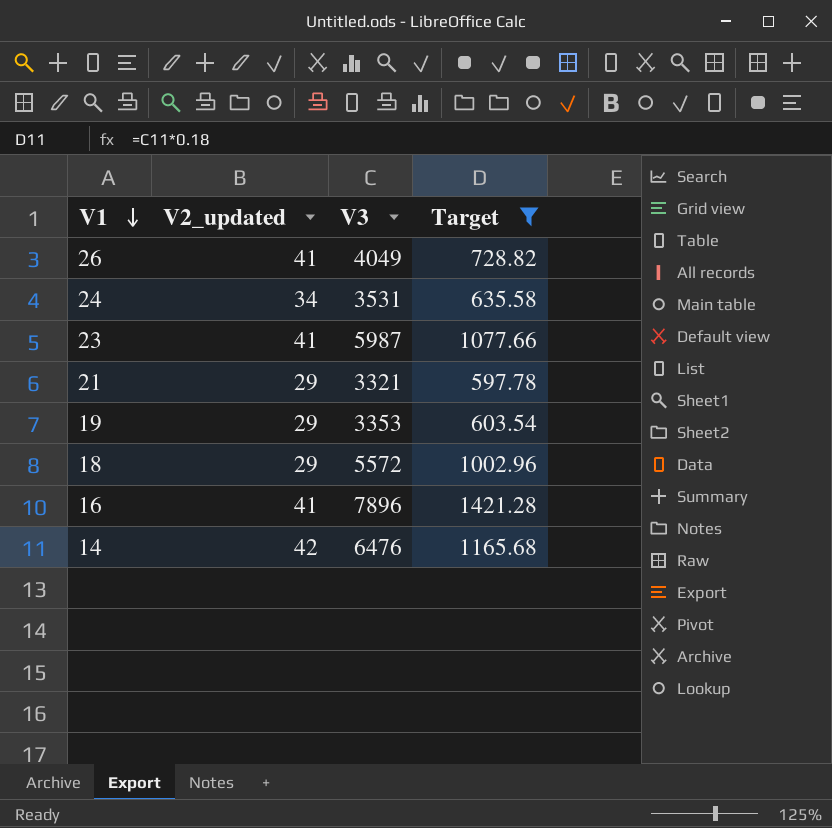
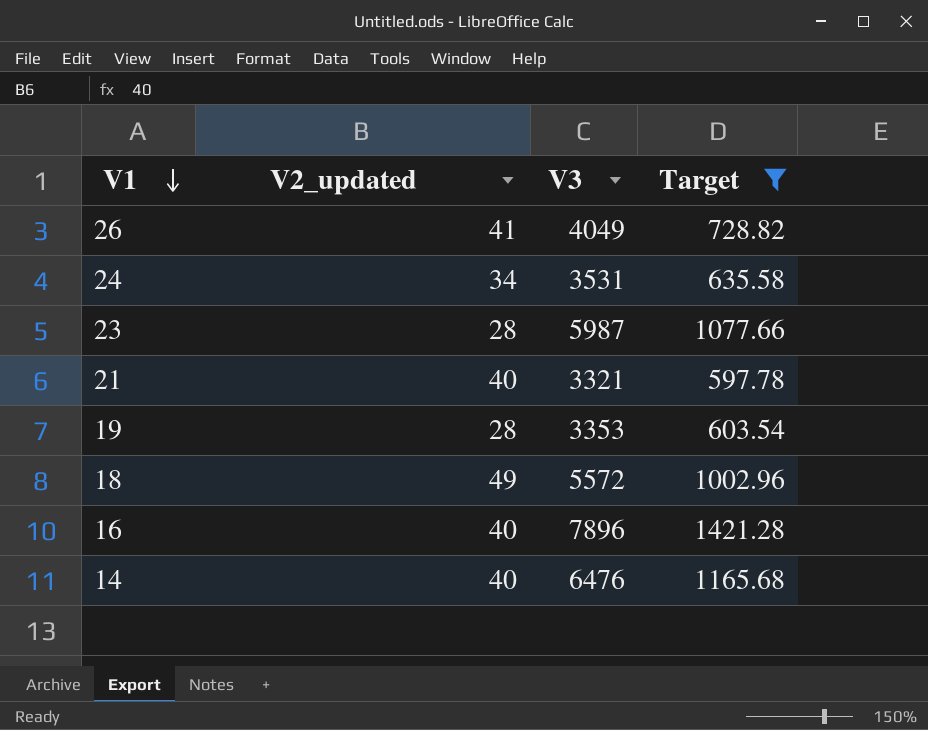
23 | V2_updated: 41 -> 28
21 | V2_updated: 29 -> 40
19 | V2_updated: 29 -> 28
18 | V2_updated: 29 -> 49
16 | V2_updated: 41 -> 40
14 | V2_updated: 42 -> 40

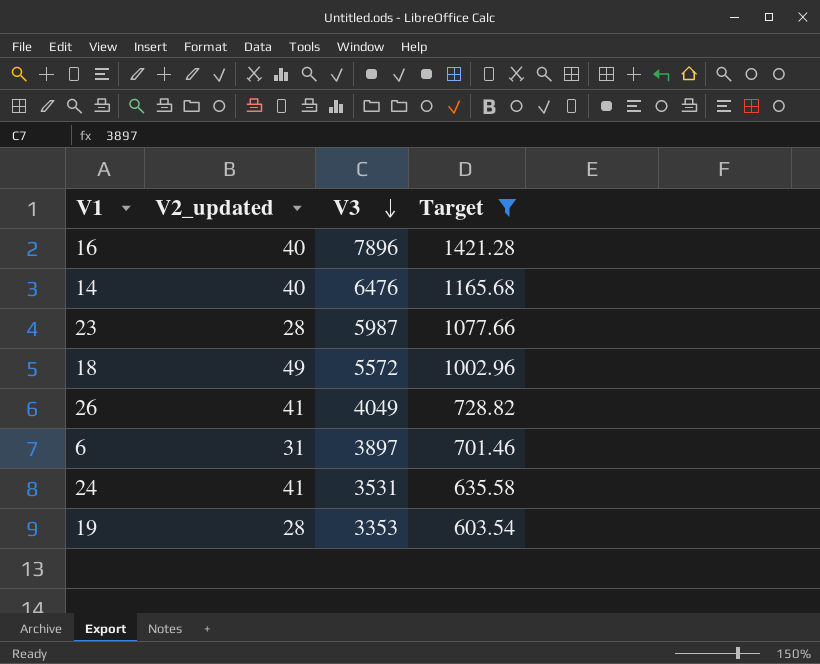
row order: V1 descending -> V3 descending
row 21: 40 | 3321 | 597.78 -> none
row 6: none -> 31 | 3897 | 701.46
24 | V2_updated: 34 -> 41

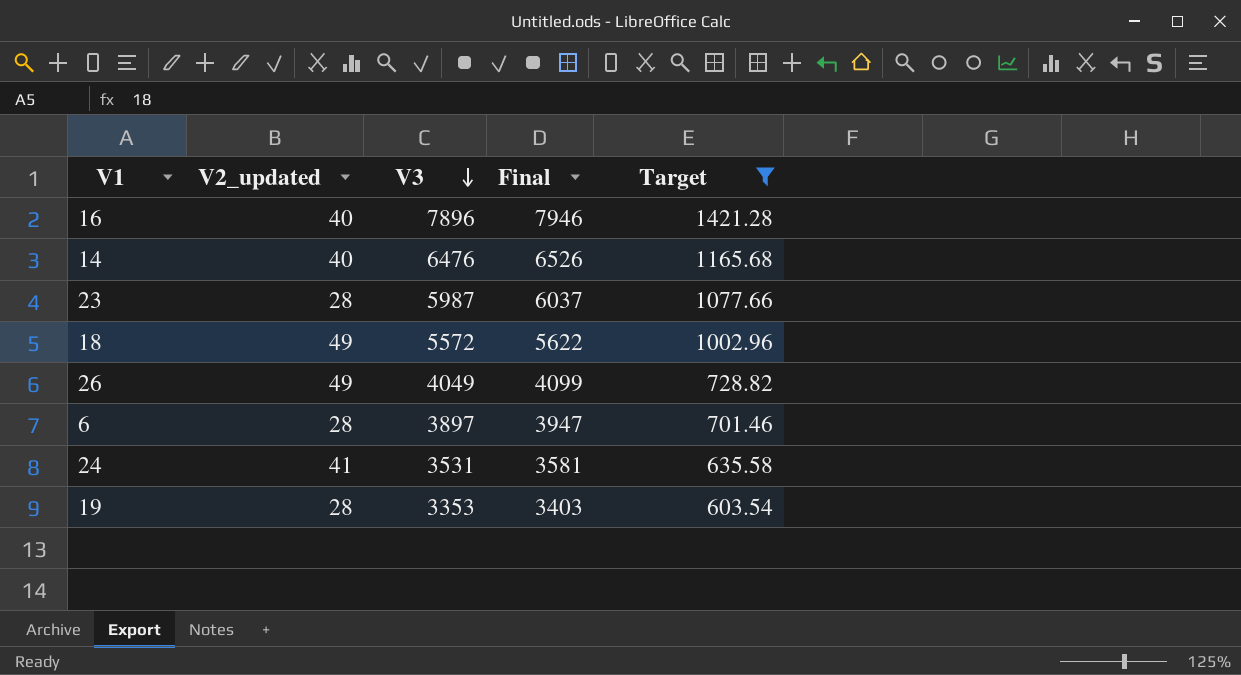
column Final | formula: none -> [V3] + 50
26 | V2_updated: 41 -> 49
6 | V2_updated: 31 -> 28

